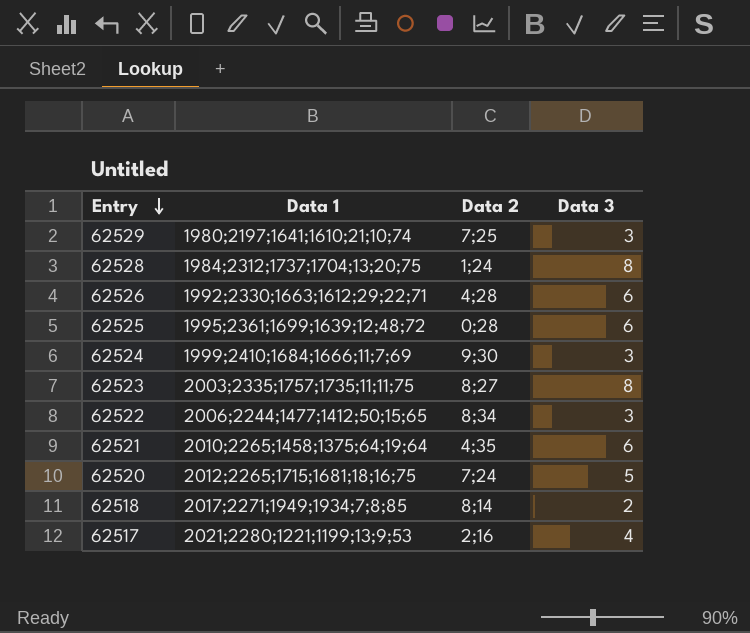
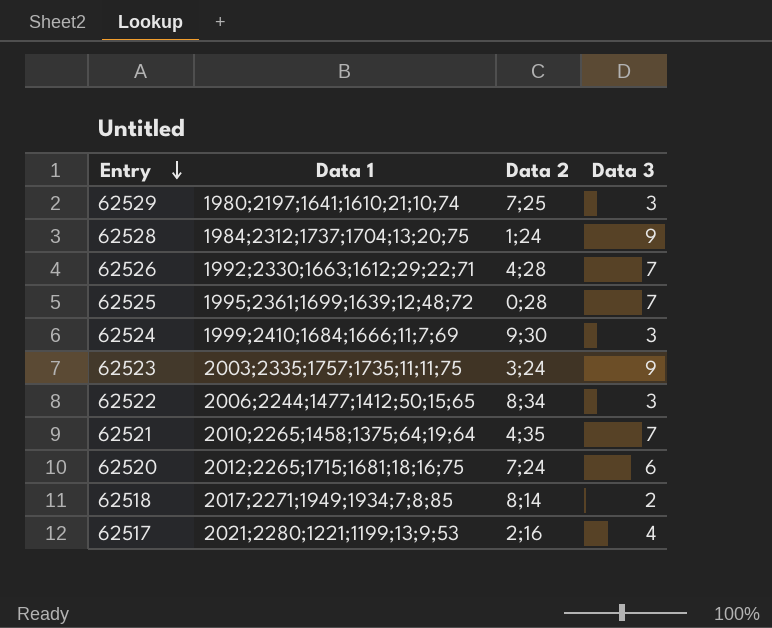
62528 | Data 3: 8 -> 9
62526 | Data 3: 6 -> 7
62525 | Data 3: 6 -> 7
62523 | Data 2: 8;27 -> 3;24
62523 | Data 3: 8 -> 9
62521 | Data 3: 6 -> 7
62520 | Data 3: 5 -> 6

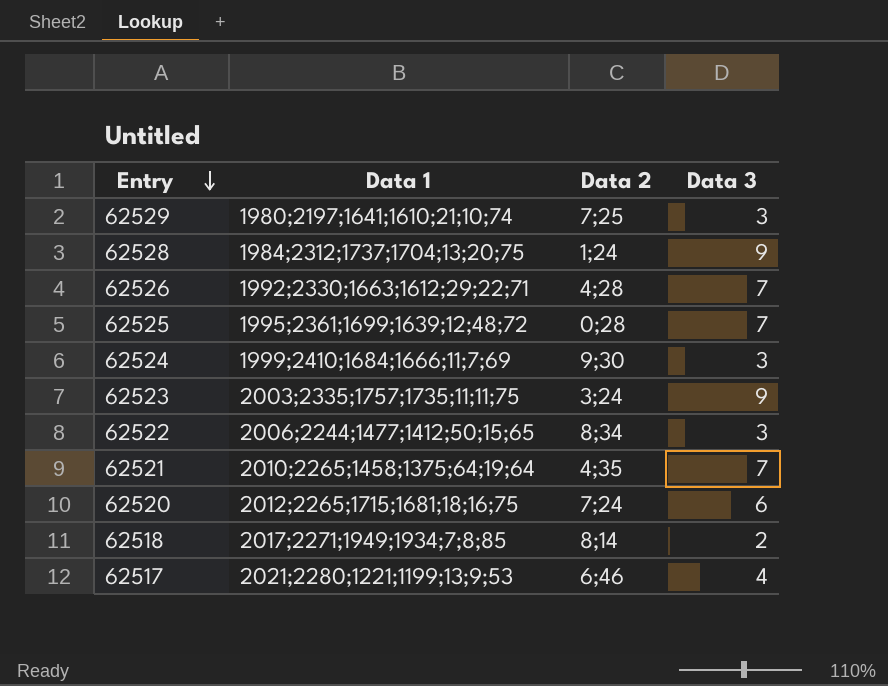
62517 | Data 2: 2;16 -> 6;46

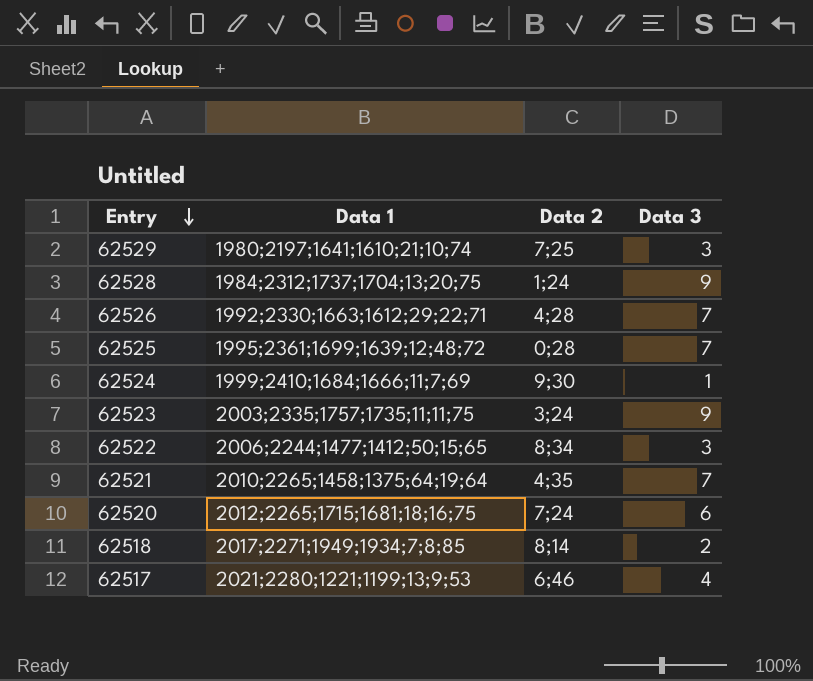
62524 | Data 3: 3 -> 1

